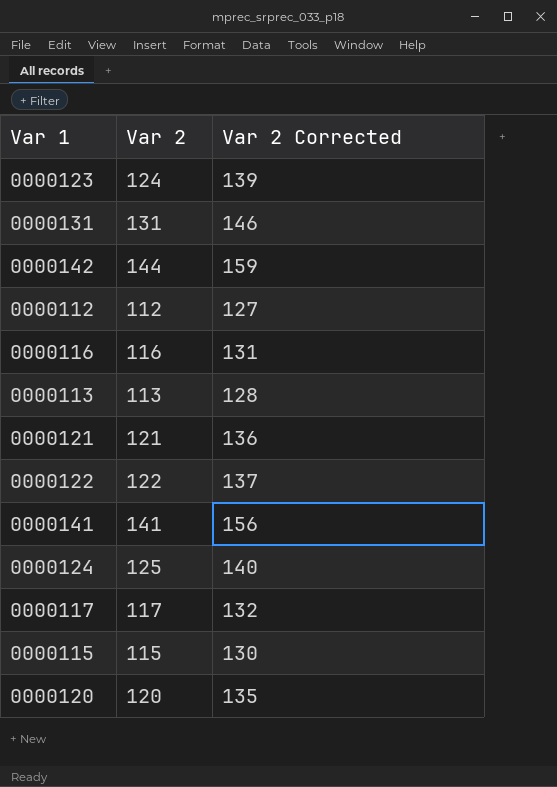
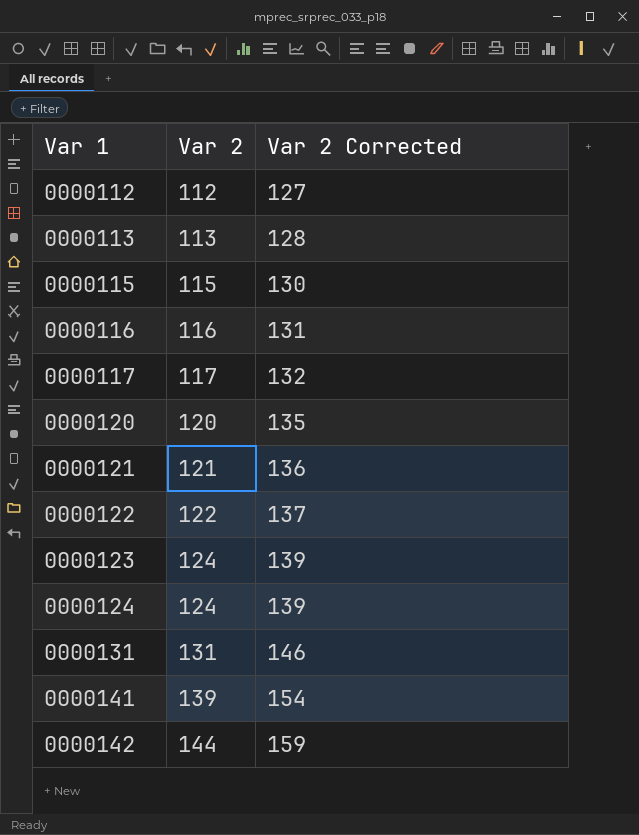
row order: none -> Var 1 ascending
0000124 | Var 2: 125 -> 124
0000124 | Var 2 Corrected: 140 -> 139
0000141 | Var 2: 141 -> 139
0000141 | Var 2 Corrected: 156 -> 154

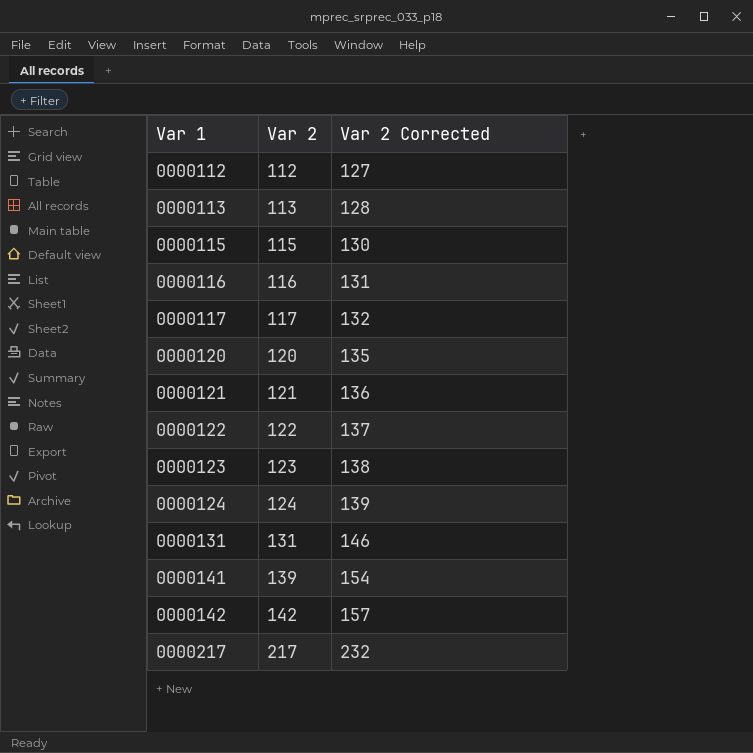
0000123 | Var 2: 124 -> 123
0000123 | Var 2 Corrected: 139 -> 138
0000142 | Var 2: 144 -> 142
0000142 | Var 2 Corrected: 159 -> 157
row 0000217: none -> 217 | 232

